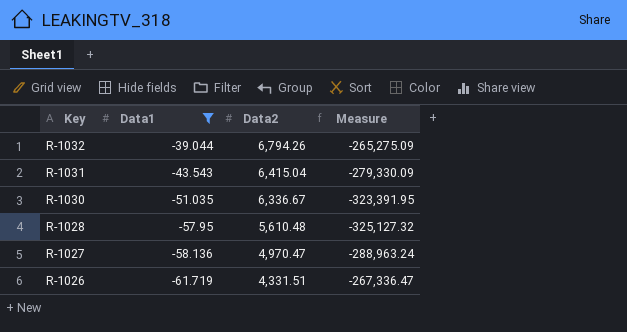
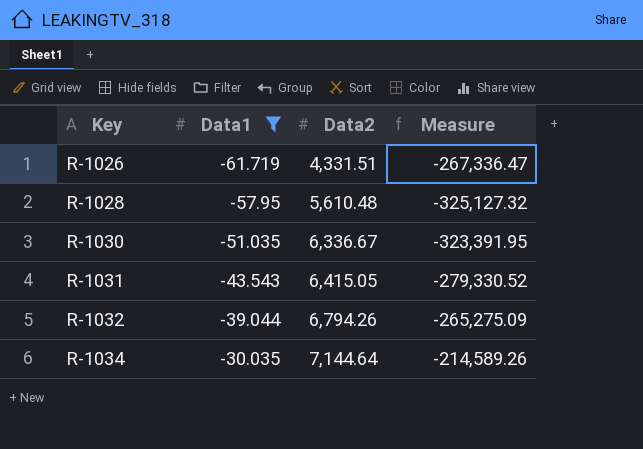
row order: Key descending -> Key ascending
row R-1027: -58.136 | 4,970.47 | -288,963.24 -> none
R-1031 | Data2: 6,415.04 -> 6,415.05
R-1031 | Measure: -279,330.09 -> -279,330.52
row R-1034: none -> -30.035 | 7,144.64 | -214,589.26

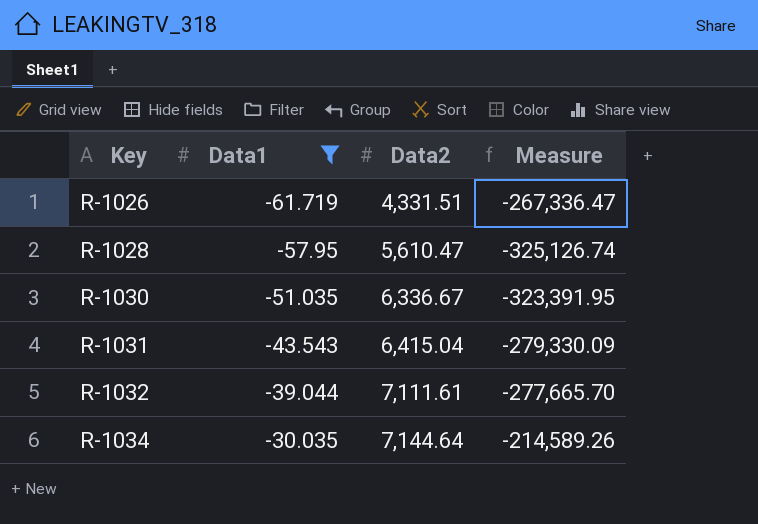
R-1028 | Data2: 5,610.48 -> 5,610.47
R-1028 | Measure: -325,127.32 -> -325,126.74
R-1031 | Data2: 6,415.05 -> 6,415.04
R-1031 | Measure: -279,330.52 -> -279,330.09
R-1032 | Data2: 6,794.26 -> 7,111.61
R-1032 | Measure: -265,275.09 -> -277,665.70

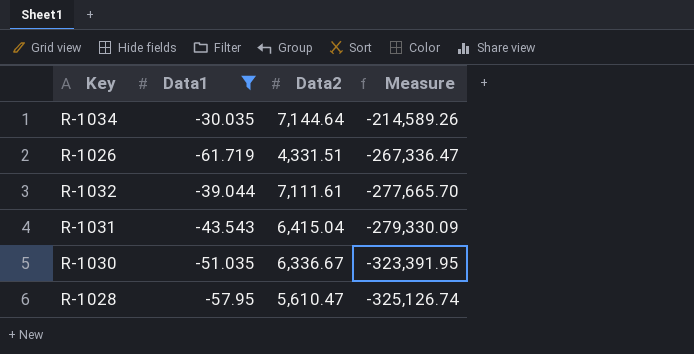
row order: Key ascending -> Measure descending

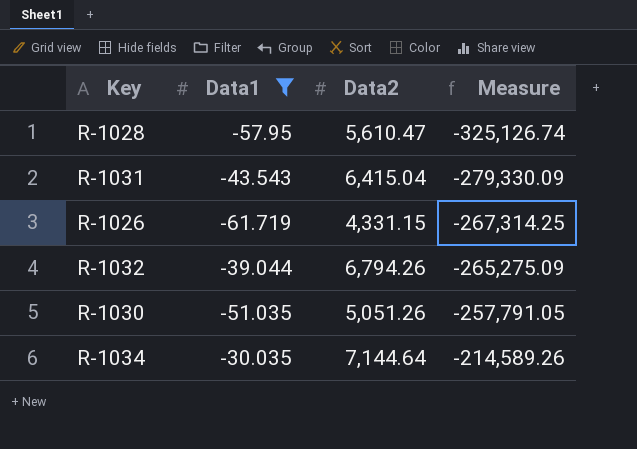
row order: Measure descending -> Measure ascending
R-1026 | Data2: 4,331.51 -> 4,331.15
R-1026 | Measure: -267,336.47 -> -267,314.25
R-1032 | Data2: 7,111.61 -> 6,794.26
R-1032 | Measure: -277,665.70 -> -265,275.09
R-1030 | Data2: 6,336.67 -> 5,051.26
R-1030 | Measure: -323,391.95 -> -257,791.05

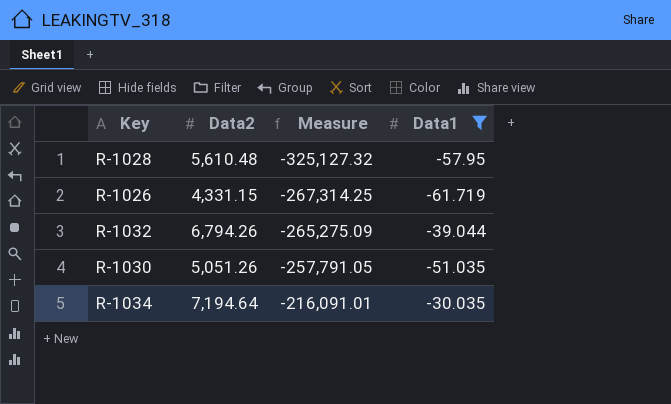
column Data1 | position: 2 -> 4
row R-1031: -43.543 | 6,415.04 | -279,330.09 -> none
R-1028 | Data2: 5,610.47 -> 5,610.48
R-1028 | Measure: -325,126.74 -> -325,127.32
R-1034 | Data2: 7,144.64 -> 7,194.64
R-1034 | Measure: -214,589.26 -> -216,091.01

